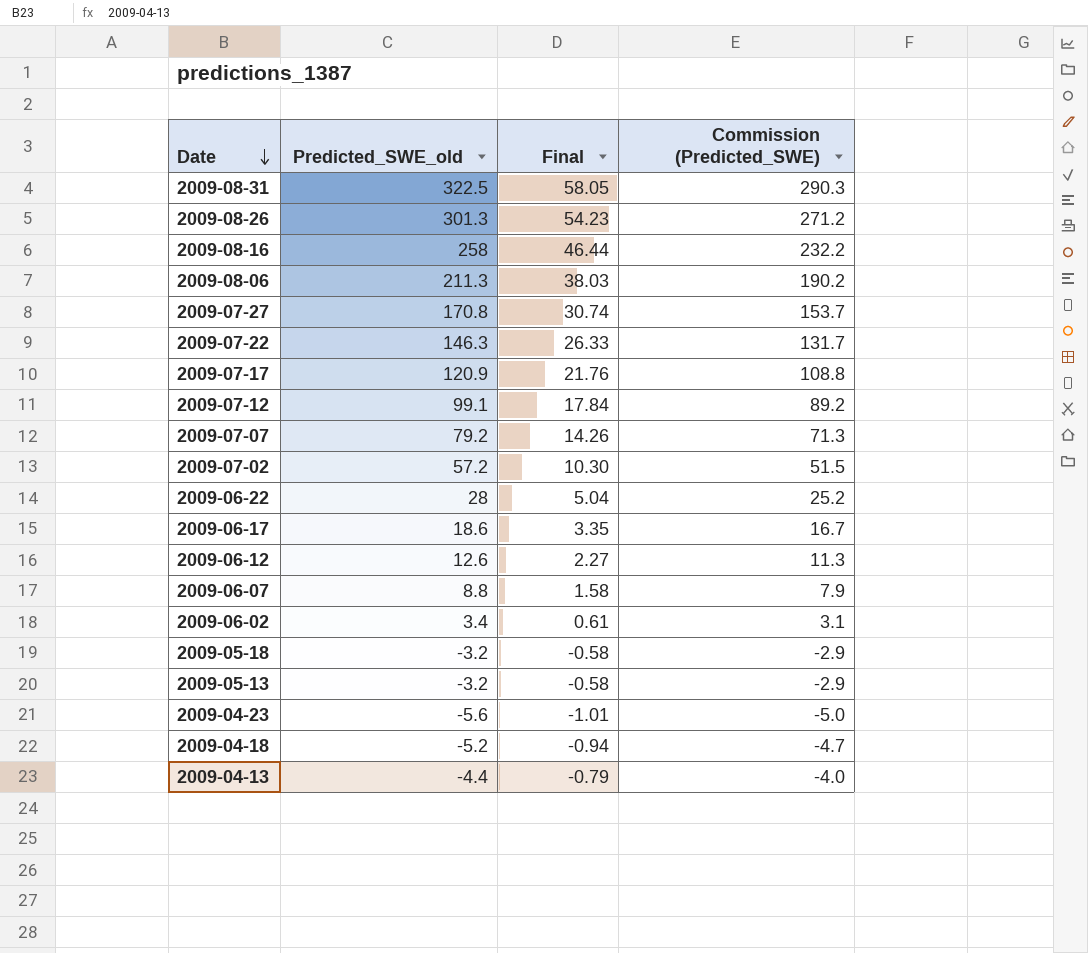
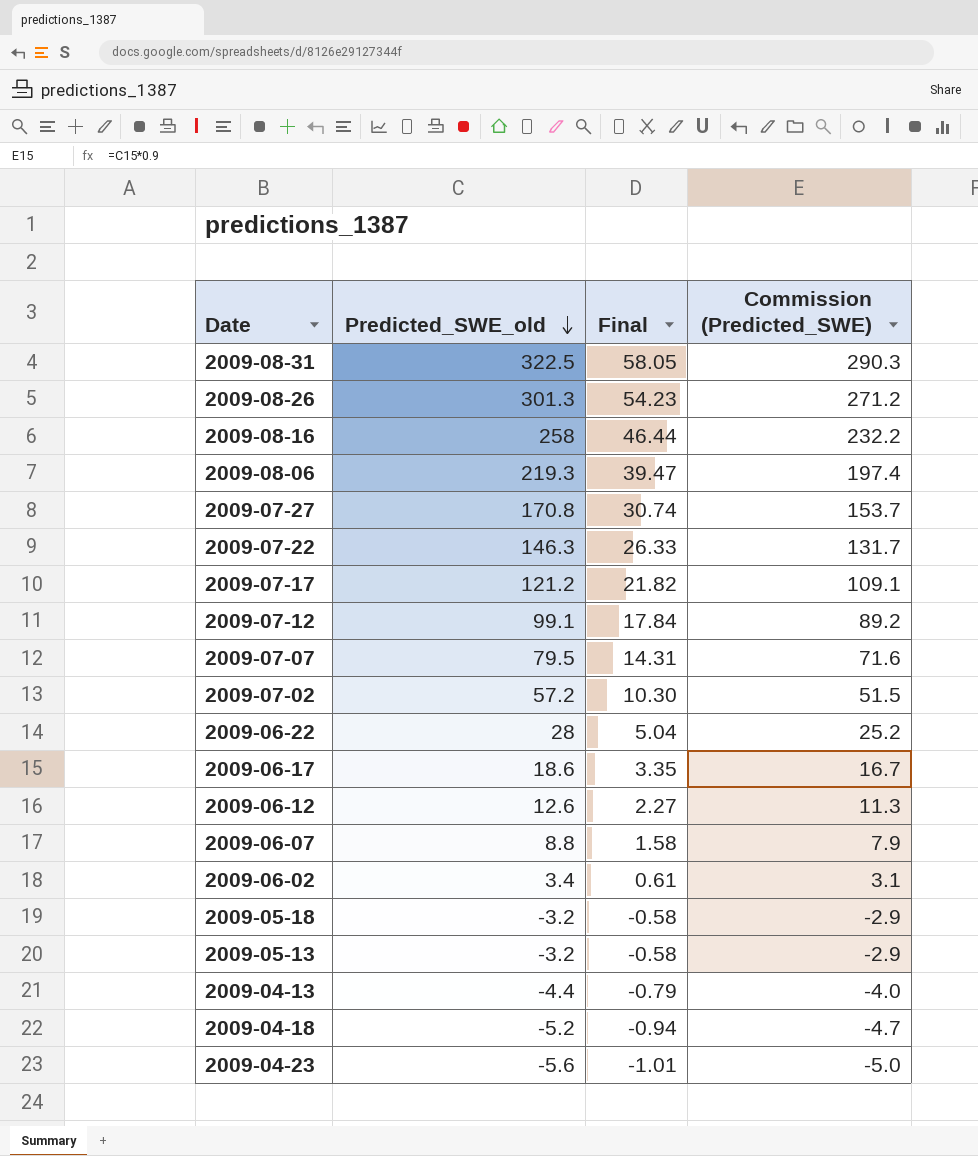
row order: Date descending -> Predicted_SWE_old descending
2009-08-06 | Predicted_SWE_old: 211.3 -> 219.3
2009-08-06 | Final: 38.03 -> 39.47
2009-08-06 | Commission (Predicted_SWE): 190.2 -> 197.4
2009-07-17 | Predicted_SWE_old: 120.9 -> 121.2
2009-07-17 | Final: 21.76 -> 21.82
2009-07-17 | Commission (Predicted_SWE): 108.8 -> 109.1
2009-07-07 | Predicted_SWE_old: 79.2 -> 79.5
2009-07-07 | Final: 14.26 -> 14.31
2009-07-07 | Commission (Predicted_SWE): 71.3 -> 71.6

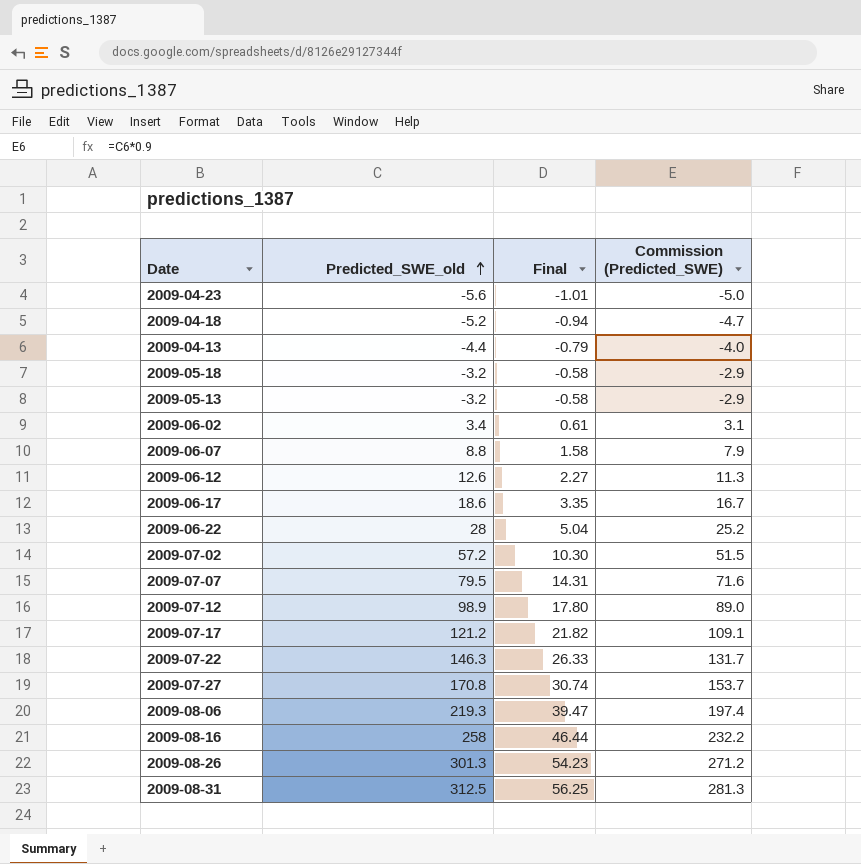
row order: Predicted_SWE_old descending -> Predicted_SWE_old ascending
2009-07-12 | Predicted_SWE_old: 99.1 -> 98.9
2009-07-12 | Final: 17.84 -> 17.80
2009-07-12 | Commission (Predicted_SWE): 89.2 -> 89.0
2009-08-31 | Predicted_SWE_old: 322.5 -> 312.5
2009-08-31 | Final: 58.05 -> 56.25
2009-08-31 | Commission (Predicted_SWE): 290.3 -> 281.3

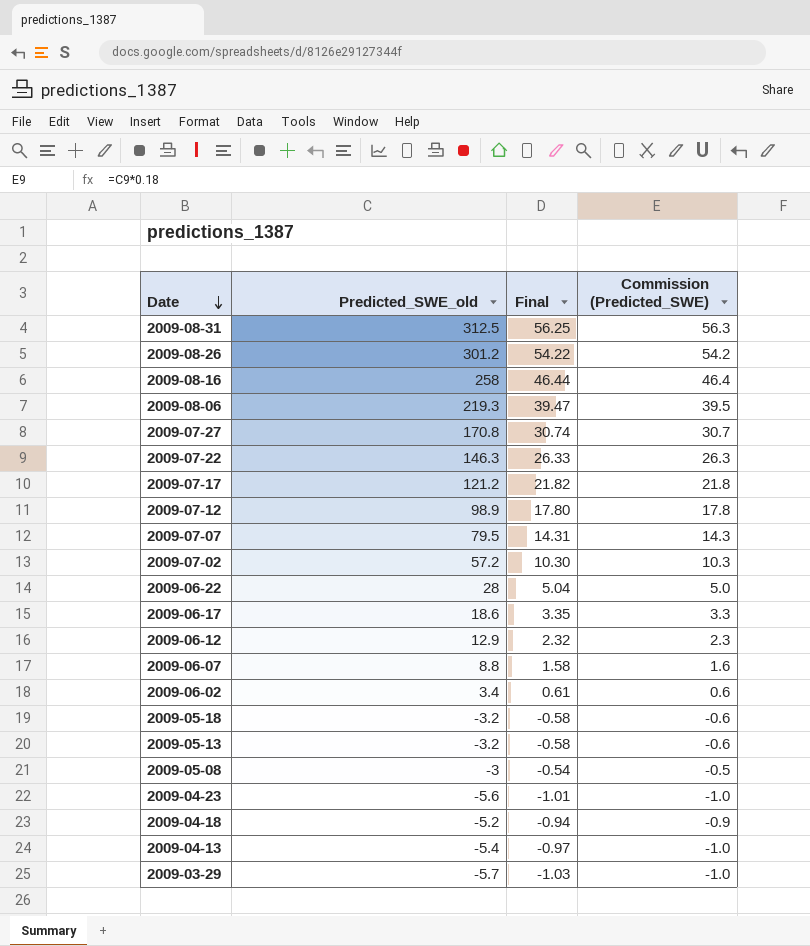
row order: Predicted_SWE_old ascending -> Date descending
column Commission (Predicted_SWE) | formula: [Predicted_SWE_old] * 0.9 -> [Predicted_SWE_old] * 0.18
2009-08-26 | Predicted_SWE_old: 301.3 -> 301.2
2009-08-26 | Final: 54.23 -> 54.22
2009-06-12 | Predicted_SWE_old: 12.6 -> 12.9
2009-06-12 | Final: 2.27 -> 2.32
row 2009-05-08: none -> -3 | -0.54 | -0.5
2009-04-13 | Predicted_SWE_old: -4.4 -> -5.4
2009-04-13 | Final: -0.79 -> -0.97
row 2009-03-29: none -> -5.7 | -1.03 | -1.0

